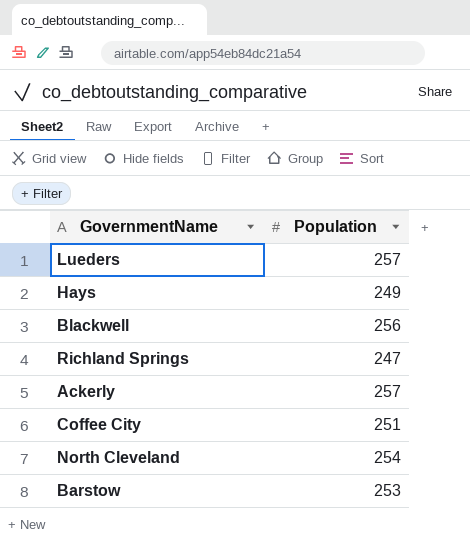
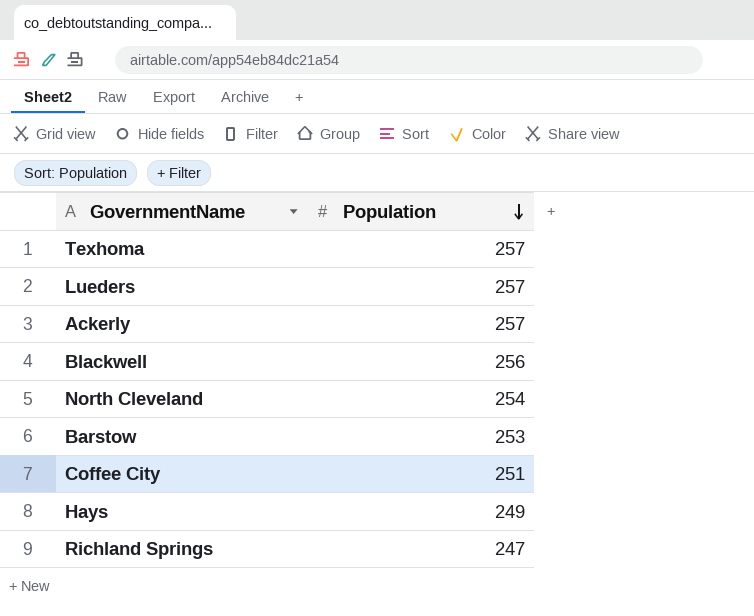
row order: none -> Population descending
row Texhoma: none -> 257

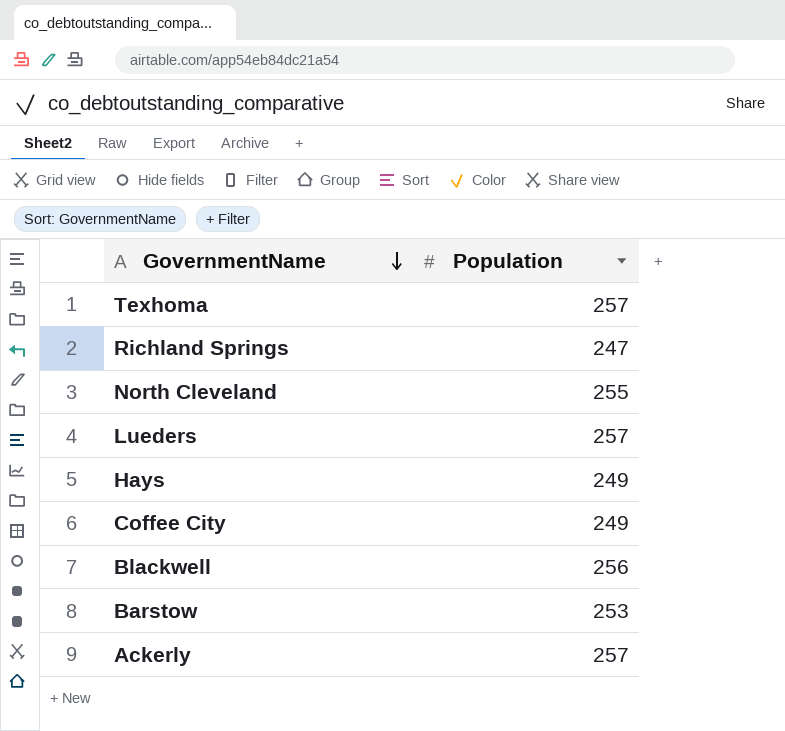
row order: Population descending -> GovernmentName descending
North Cleveland | Population: 254 -> 255
Coffee City | Population: 251 -> 249

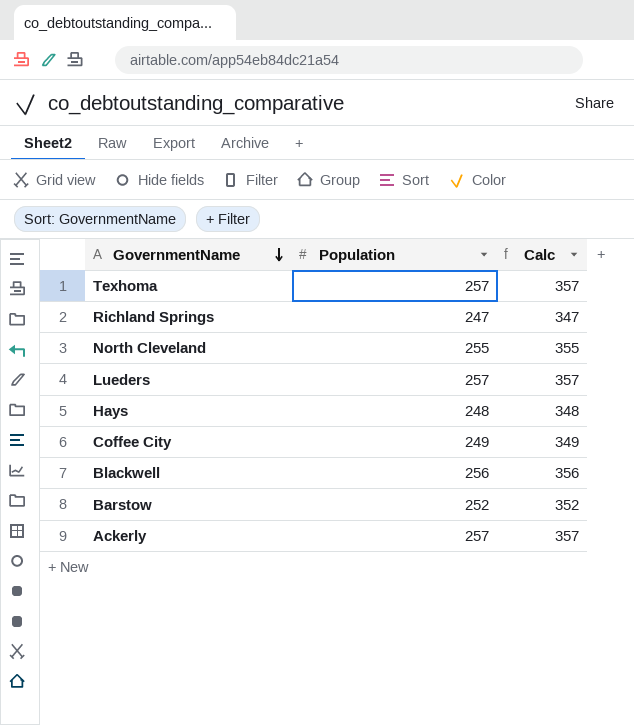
column Calc | formula: none -> [Population] + 100
Hays | Population: 249 -> 248
Barstow | Population: 253 -> 252

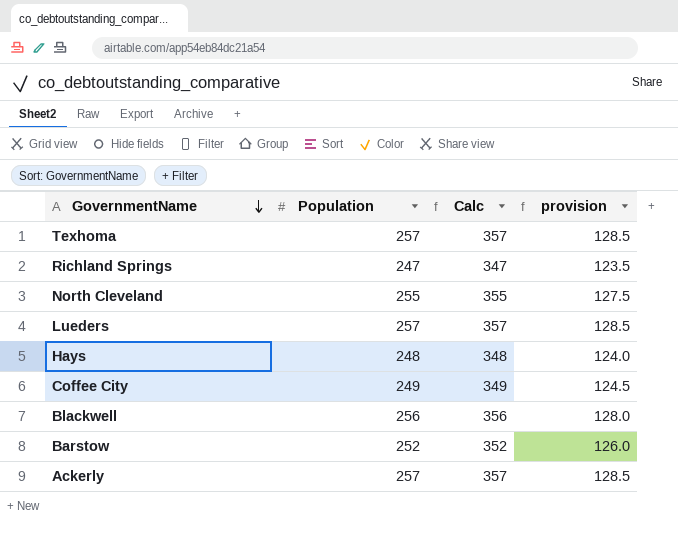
column provision | formula: none -> [Population] * 0.5

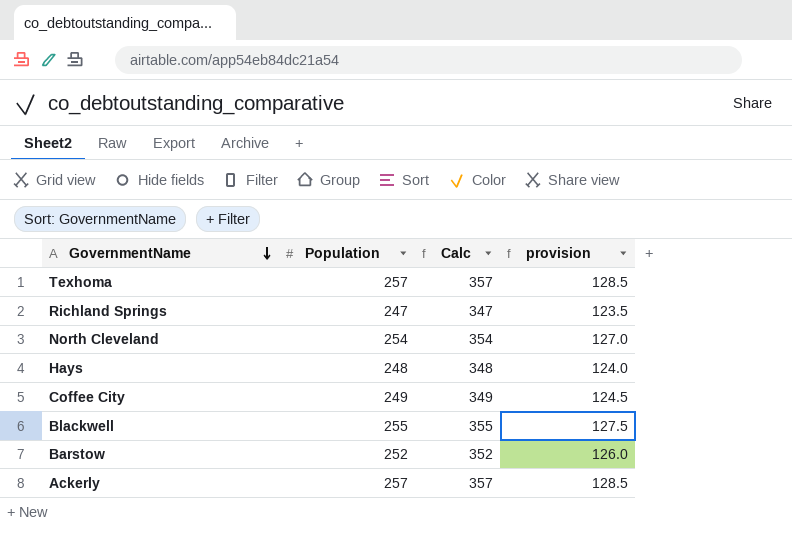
row Lueders: 257 | 357 | 128.5 -> none
North Cleveland | Population: 255 -> 254
North Cleveland | Calc: 355 -> 354
North Cleveland | provision: 127.5 -> 127.0
Blackwell | Population: 256 -> 255
Blackwell | Calc: 356 -> 355
Blackwell | provision: 128.0 -> 127.5

